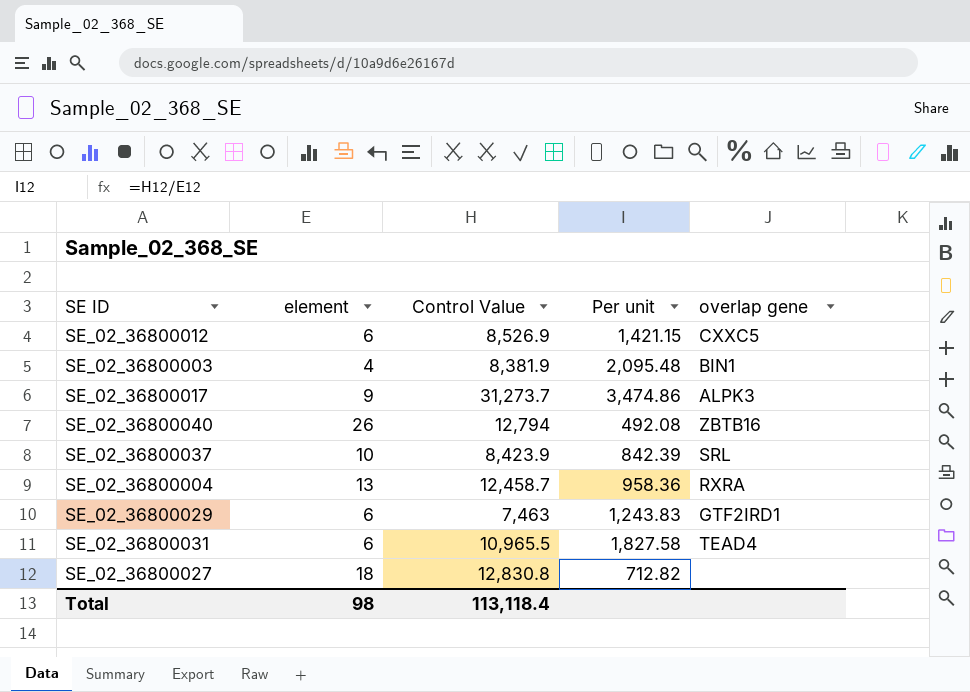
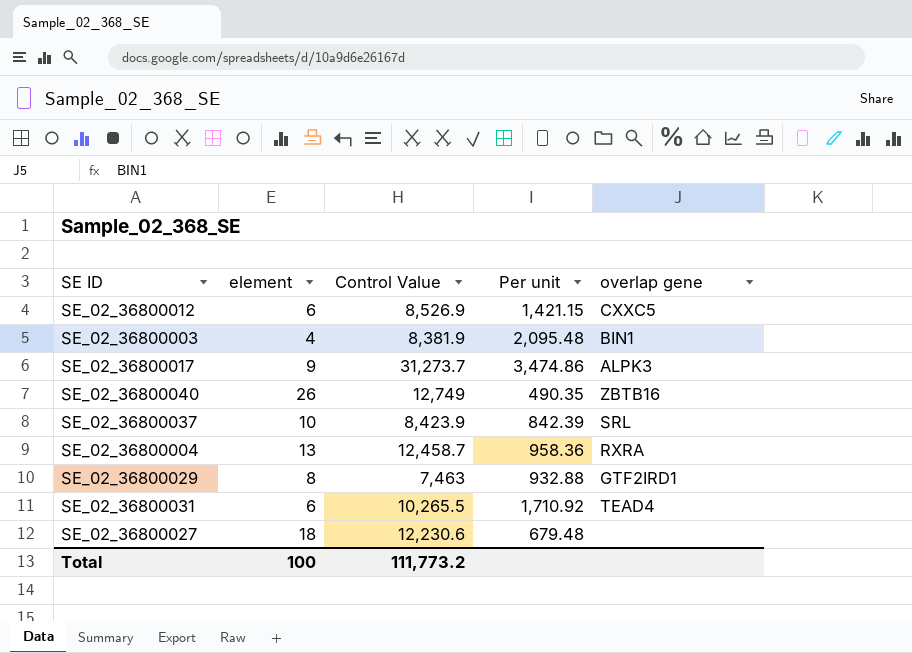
SE_02_36800040 | Control Value: 12,794 -> 12,749
SE_02_36800040 | Per unit: 492.08 -> 490.35
SE_02_36800029 | element: 6 -> 8
SE_02_36800029 | Per unit: 1,243.83 -> 932.88
SE_02_36800031 | Control Value: 10,965.5 -> 10,265.5
SE_02_36800031 | Per unit: 1,827.58 -> 1,710.92
SE_02_36800027 | Control Value: 12,830.8 -> 12,230.6
SE_02_36800027 | Per unit: 712.82 -> 679.48
Total | element: 98 -> 100
Total | Control Value: 113,118.4 -> 111,773.2

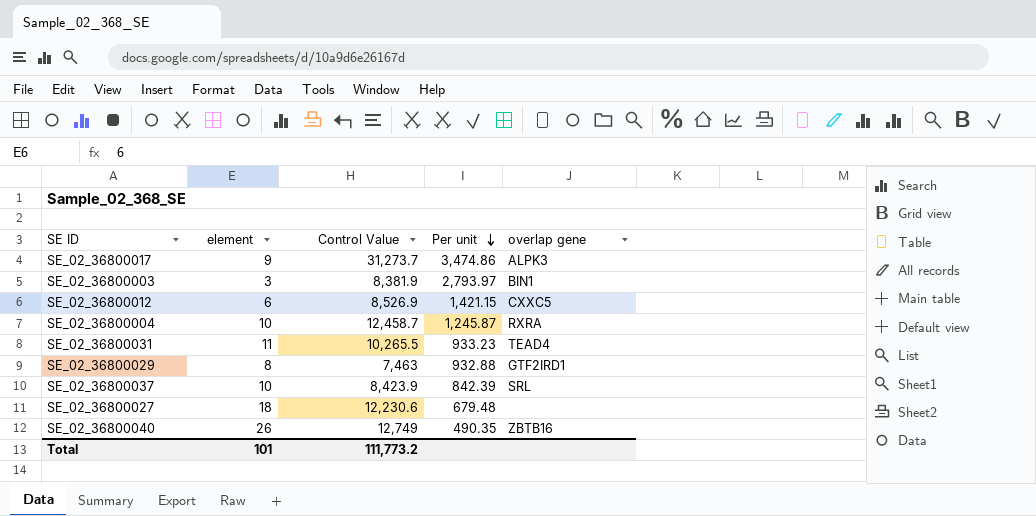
row order: none -> Per unit descending
SE_02_36800003 | element: 4 -> 3
SE_02_36800003 | Per unit: 2,095.48 -> 2,793.97
SE_02_36800004 | element: 13 -> 10
SE_02_36800004 | Per unit: 958.36 -> 1,245.87
SE_02_36800031 | element: 6 -> 11
SE_02_36800031 | Per unit: 1,710.92 -> 933.23
Total | element: 100 -> 101

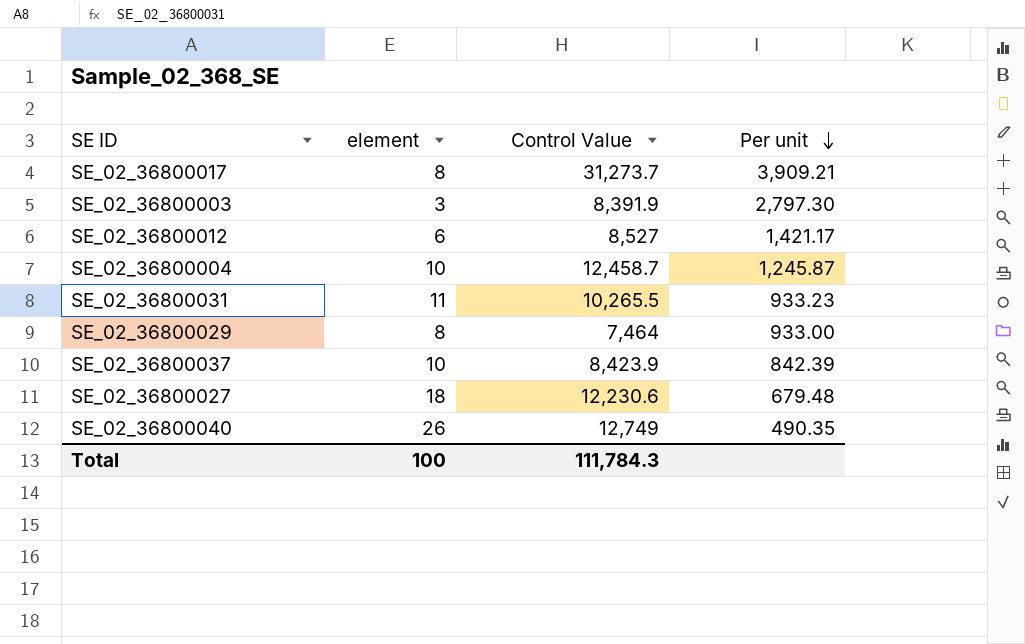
column overlap gene | position: 5 -> none
SE_02_36800017 | element: 9 -> 8
SE_02_36800017 | Per unit: 3,474.86 -> 3,909.21
SE_02_36800003 | Control Value: 8,381.9 -> 8,391.9
SE_02_36800003 | Per unit: 2,793.97 -> 2,797.30
SE_02_36800012 | Control Value: 8,526.9 -> 8,527
SE_02_36800012 | Per unit: 1,421.15 -> 1,421.17
SE_02_36800029 | Control Value: 7,463 -> 7,464
SE_02_36800029 | Per unit: 932.88 -> 933.00
Total | element: 101 -> 100
Total | Control Value: 111,773.2 -> 111,784.3

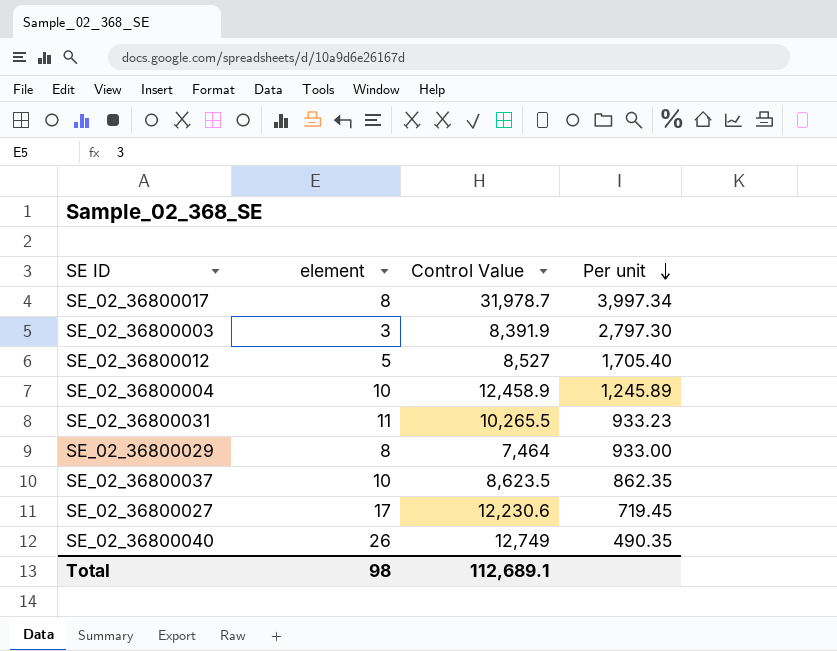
SE_02_36800017 | Control Value: 31,273.7 -> 31,978.7
SE_02_36800017 | Per unit: 3,909.21 -> 3,997.34
SE_02_36800012 | element: 6 -> 5
SE_02_36800012 | Per unit: 1,421.17 -> 1,705.40
SE_02_36800004 | Control Value: 12,458.7 -> 12,458.9
SE_02_36800004 | Per unit: 1,245.87 -> 1,245.89
SE_02_36800037 | Control Value: 8,423.9 -> 8,623.5
SE_02_36800037 | Per unit: 842.39 -> 862.35
SE_02_36800027 | element: 18 -> 17
SE_02_36800027 | Per unit: 679.48 -> 719.45
Total | element: 100 -> 98
Total | Control Value: 111,784.3 -> 112,689.1

